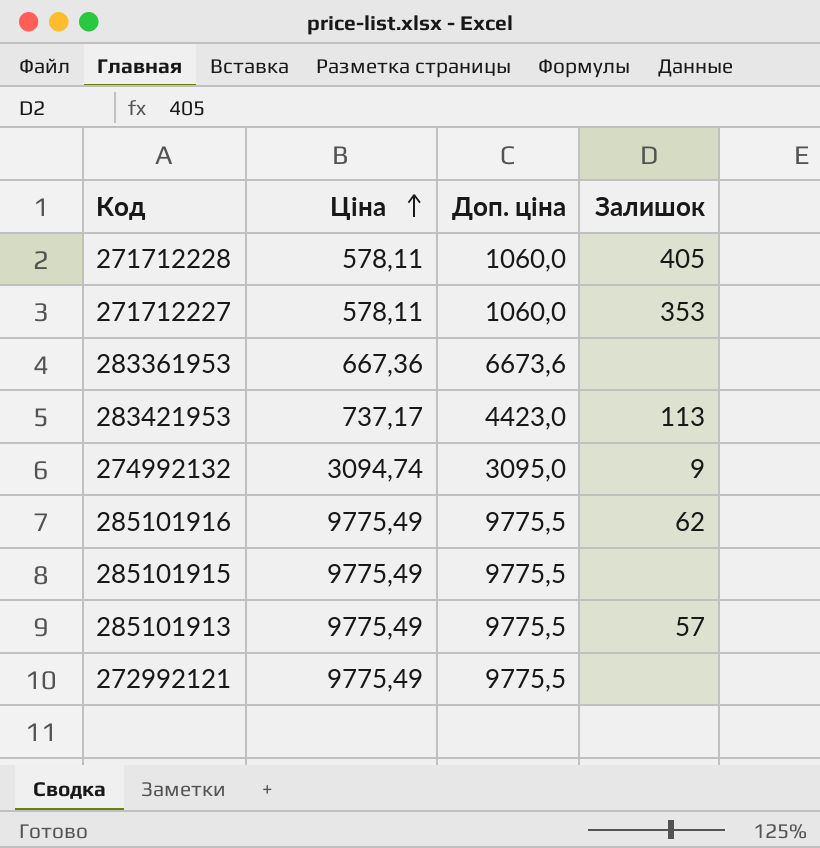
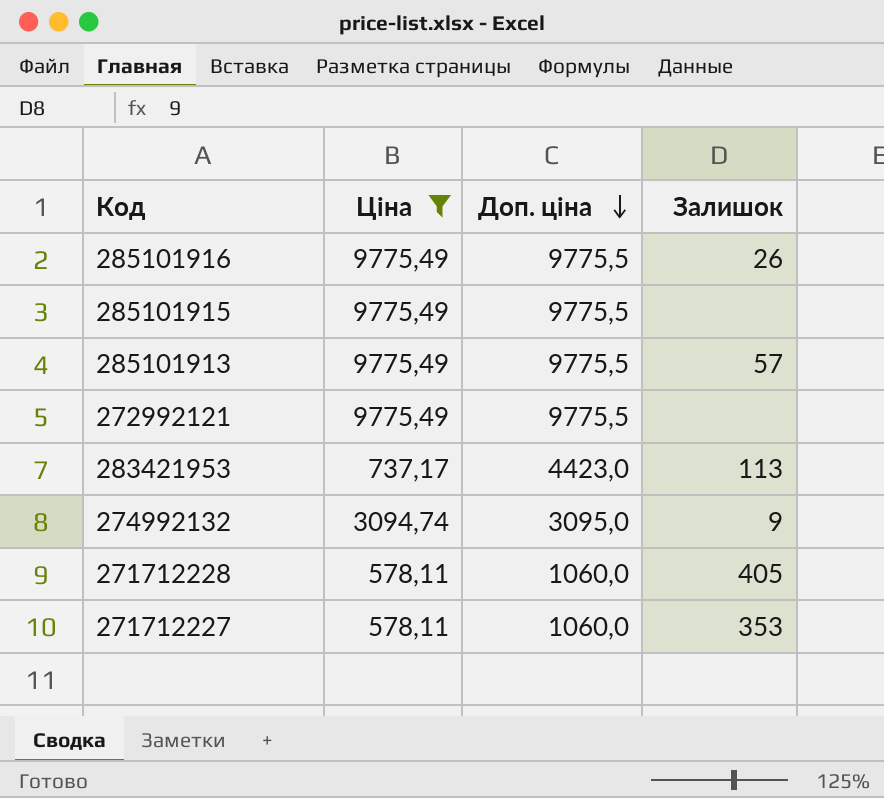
filter: none -> Ціна != 667,36
row order: Ціна ascending -> Доп. ціна descending
285101916 | Залишок: 62 -> 26

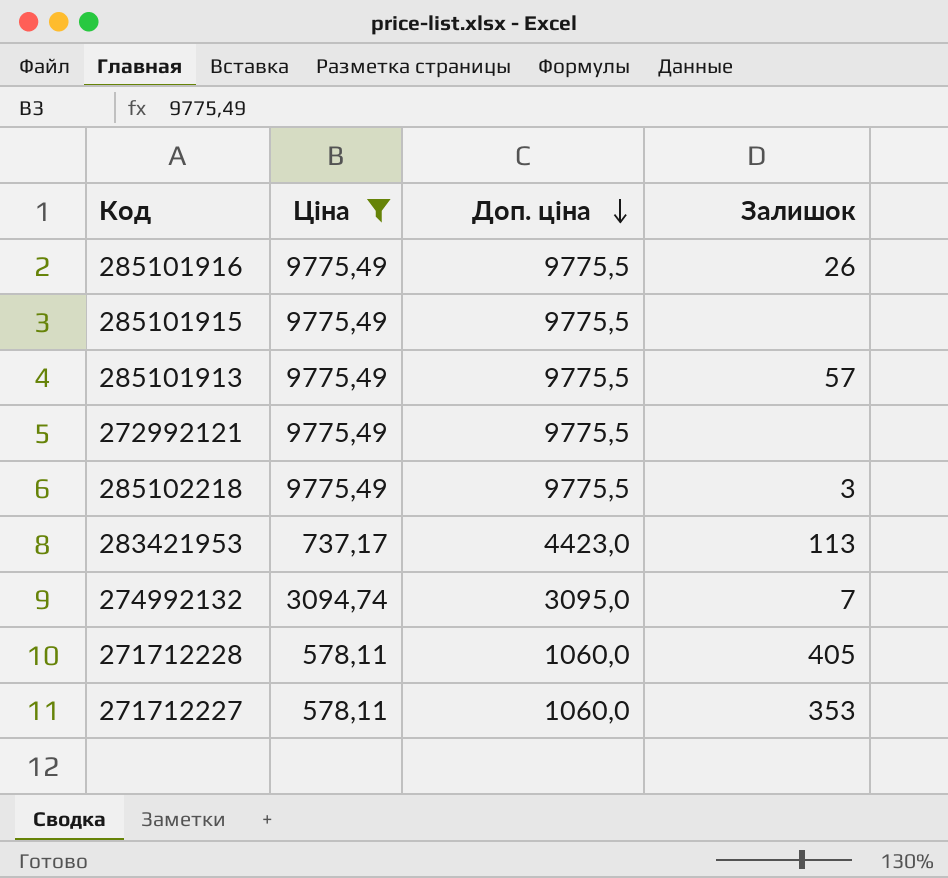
row 285102218: none -> 9775,49 | 9775,5 | 3
274992132 | Залишок: 9 -> 7

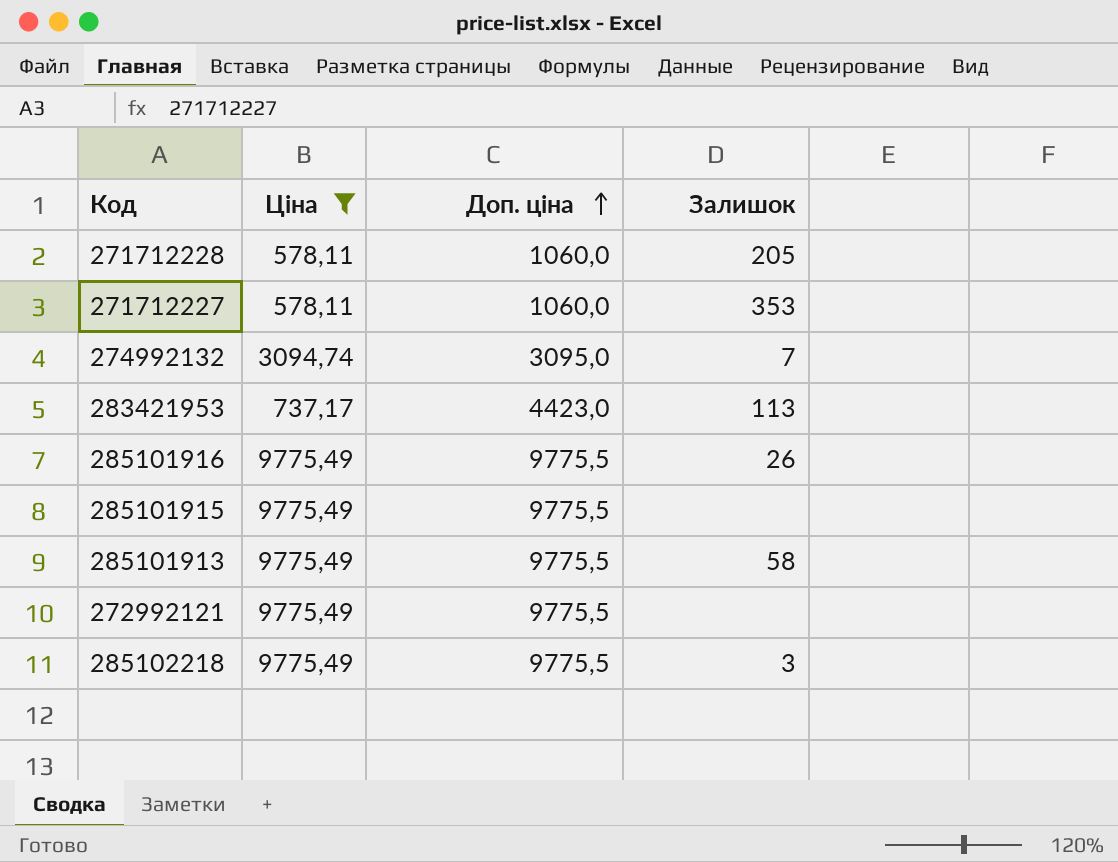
row order: Доп. ціна descending -> Доп. ціна ascending
271712228 | Залишок: 405 -> 205
285101913 | Залишок: 57 -> 58

